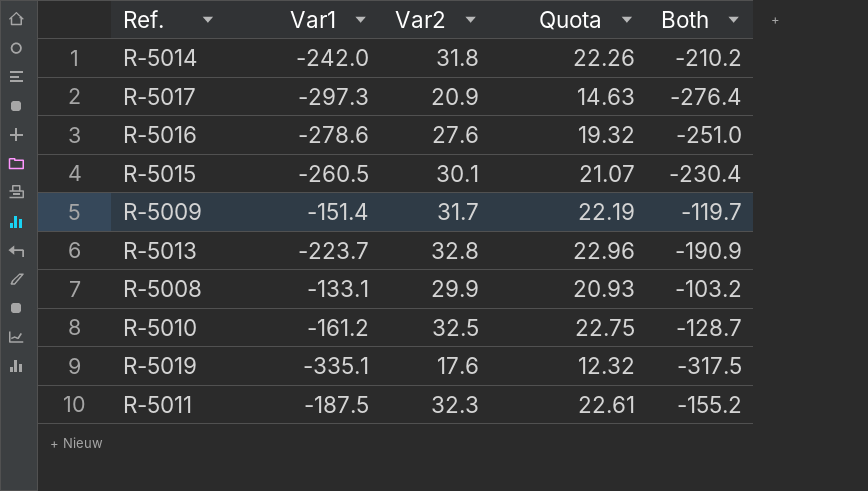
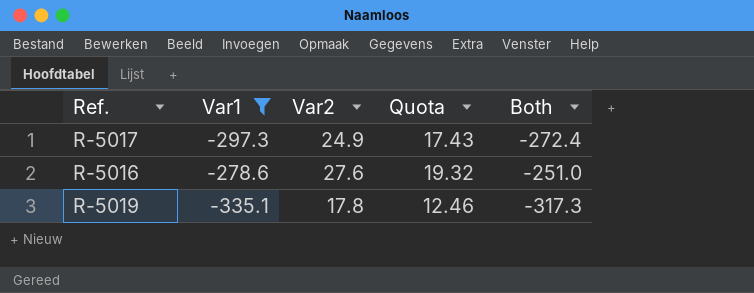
filter: none -> Var1 <= -278.6
R-5017 | Var2: 20.9 -> 24.9
R-5017 | Quota: 14.63 -> 17.43
R-5017 | Both: -276.4 -> -272.4
R-5019 | Var2: 17.6 -> 17.8
R-5019 | Quota: 12.32 -> 12.46
R-5019 | Both: -317.5 -> -317.3

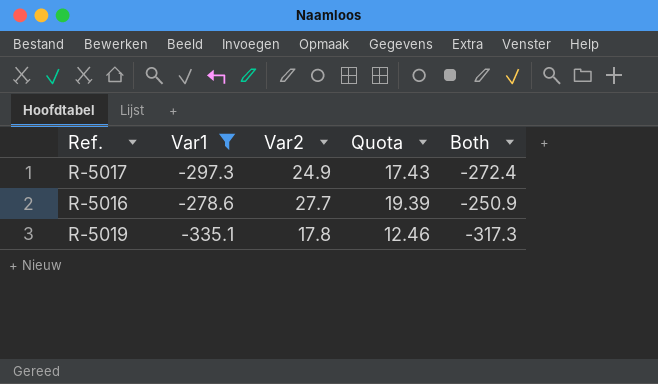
R-5016 | Var2: 27.6 -> 27.7
R-5016 | Quota: 19.32 -> 19.39
R-5016 | Both: -251.0 -> -250.9

